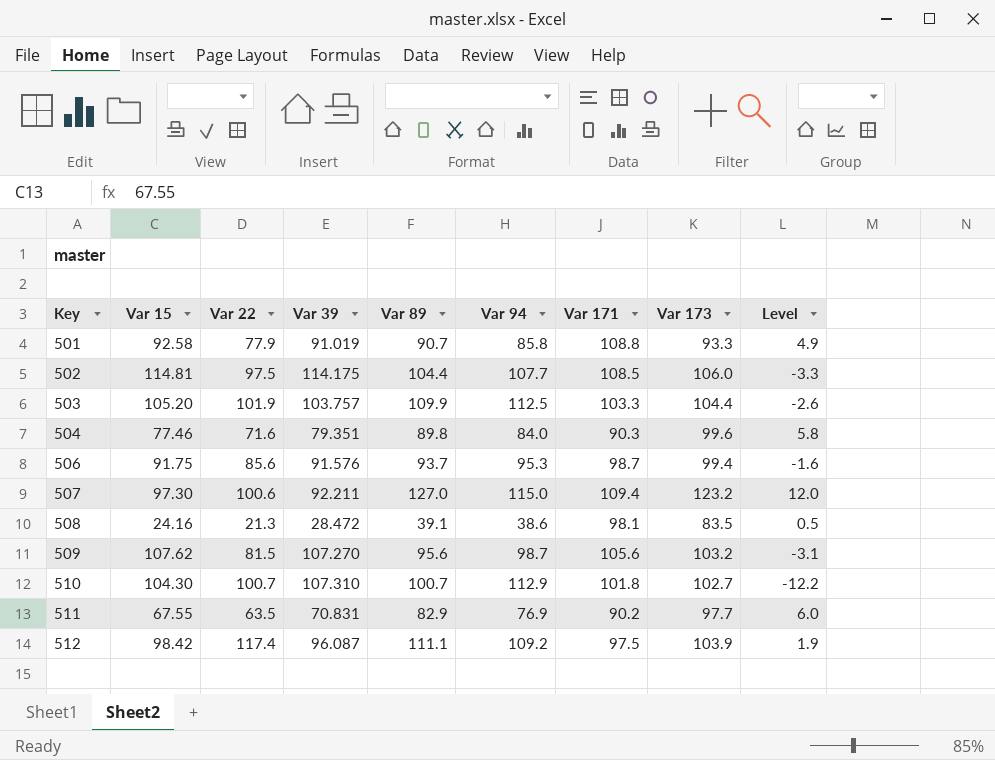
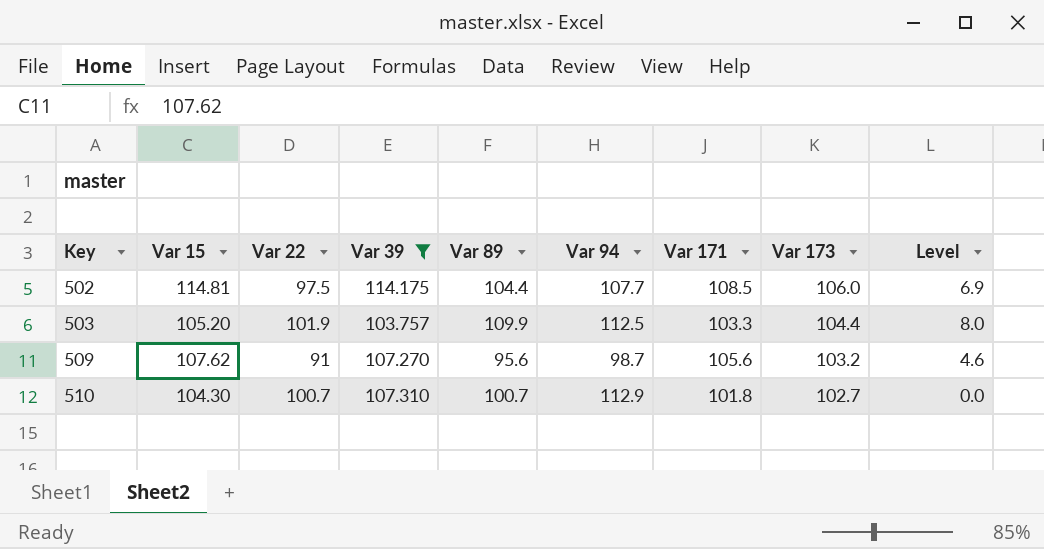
filter: none -> Var 39 >= 103.757
column Level | formula: [Var 89] - [Var 94] -> [Var 89] - [Var 22]
509 | Var 22: 81.5 -> 91

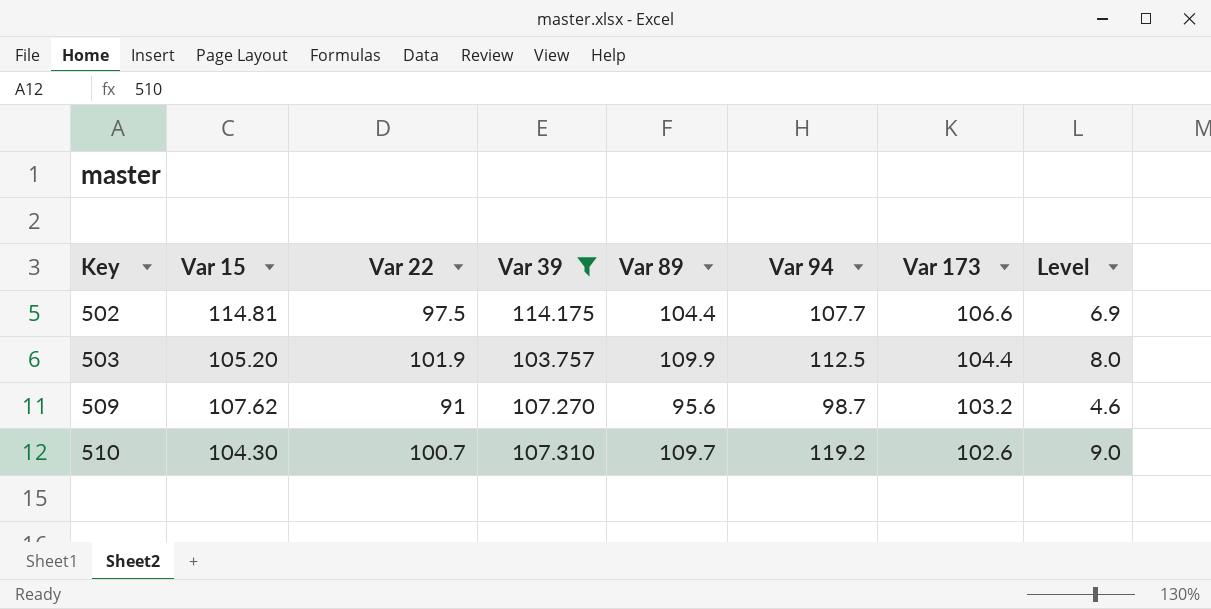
column Var 171 | position: 7 -> none
502 | Var 173: 106.0 -> 106.6
510 | Var 89: 100.7 -> 109.7
510 | Var 94: 112.9 -> 119.2
510 | Var 173: 102.7 -> 102.6
510 | Level: 0.0 -> 9.0

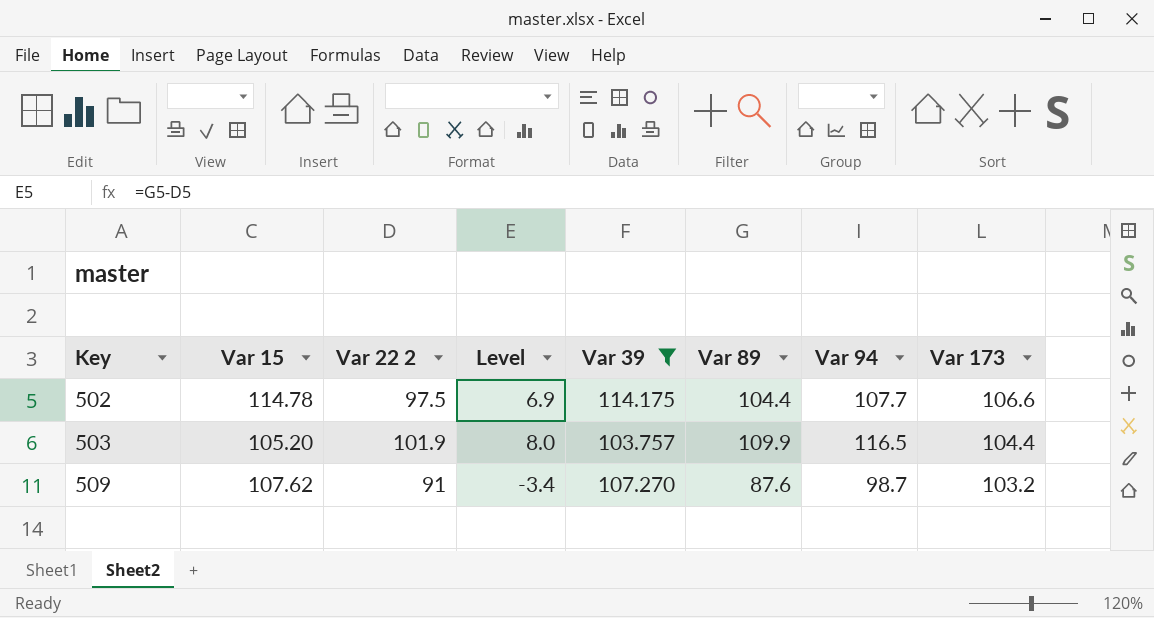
column name: Var 22 -> Var 22 2
column Level | position: 8 -> 4
row 510: 104.30 | 100.7 | 107.310 | 109.7 | 119.2 | 102.6 | 9.0 -> none
502 | Var 15: 114.81 -> 114.78
503 | Var 94: 112.5 -> 116.5
509 | Level: 4.6 -> -3.4
509 | Var 89: 95.6 -> 87.6

